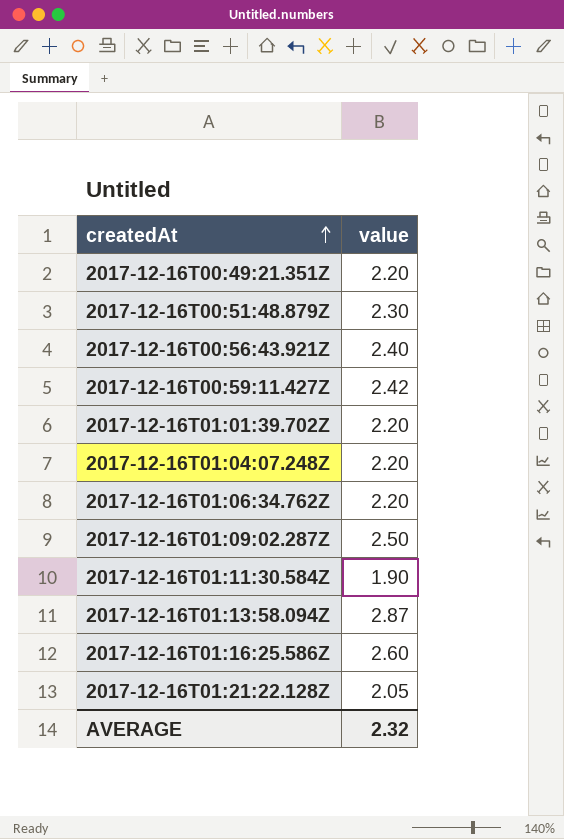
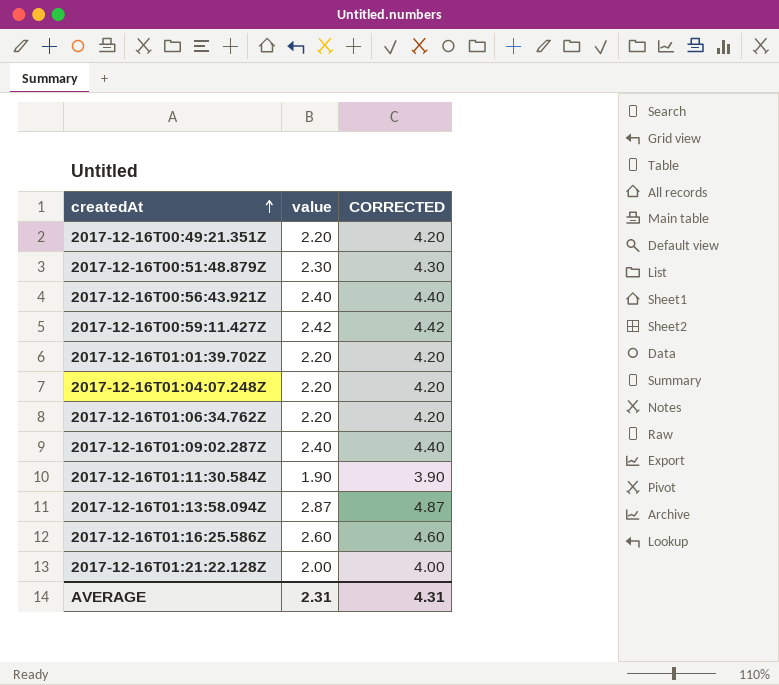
column CORRECTED | formula: none -> [value] + 2
2017-12-16T01:09:02.287Z | value: 2.50 -> 2.40
2017-12-16T01:21:22.128Z | value: 2.05 -> 2.00
AVERAGE | value: 2.32 -> 2.31

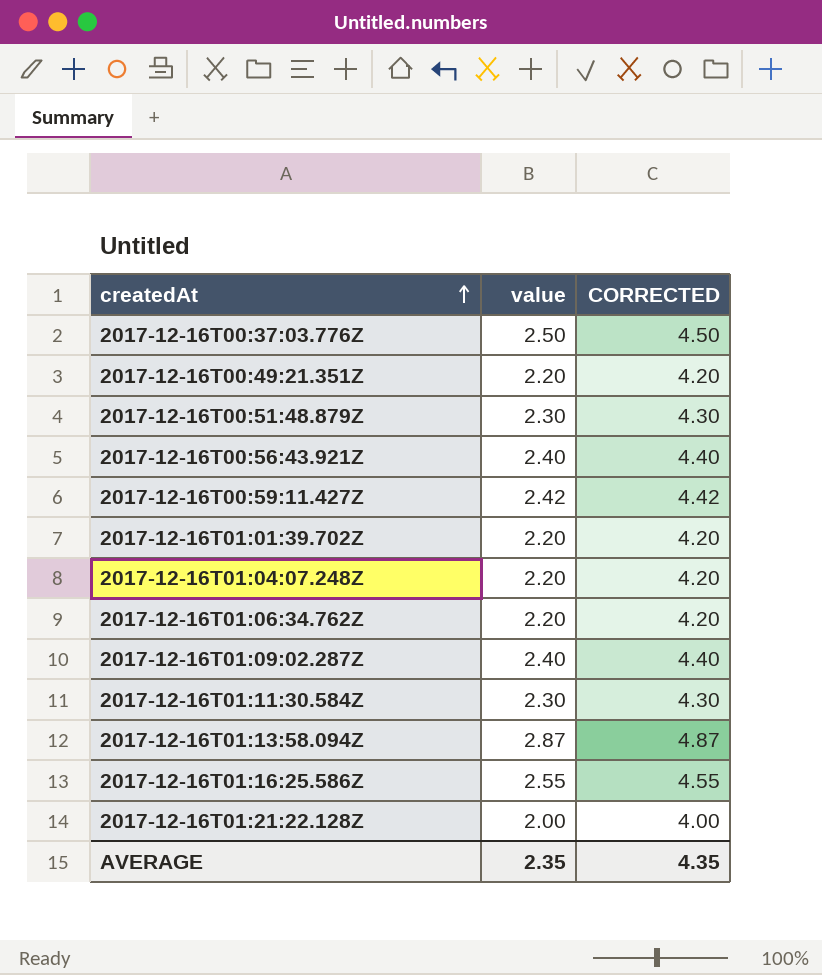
row 2017-12-16T00:37:03.776Z: none -> 2.50 | 4.50
2017-12-16T01:11:30.584Z | value: 1.90 -> 2.30
2017-12-16T01:11:30.584Z | CORRECTED: 3.90 -> 4.30
2017-12-16T01:16:25.586Z | value: 2.60 -> 2.55
2017-12-16T01:16:25.586Z | CORRECTED: 4.60 -> 4.55
AVERAGE | value: 2.31 -> 2.35
AVERAGE | CORRECTED: 4.31 -> 4.35

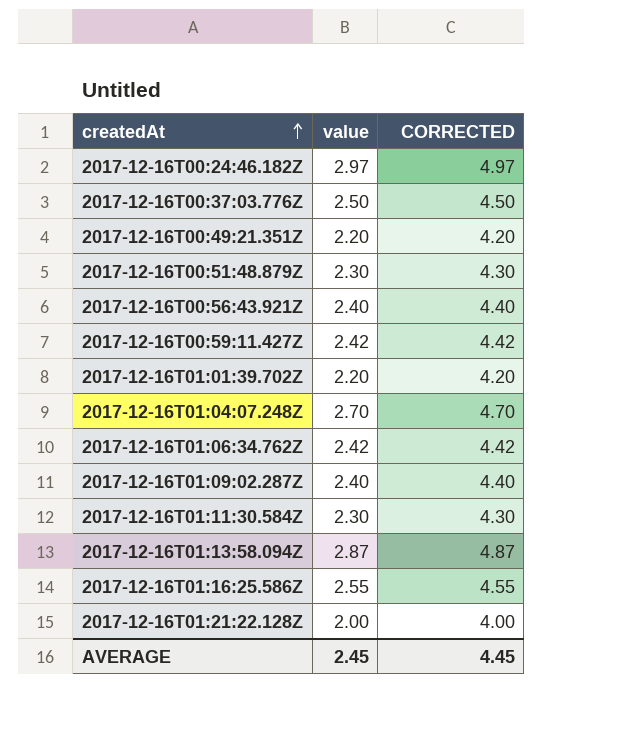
row 2017-12-16T00:24:46.182Z: none -> 2.97 | 4.97
2017-12-16T01:04:07.248Z | value: 2.20 -> 2.70
2017-12-16T01:04:07.248Z | CORRECTED: 4.20 -> 4.70
2017-12-16T01:06:34.762Z | value: 2.20 -> 2.42
2017-12-16T01:06:34.762Z | CORRECTED: 4.20 -> 4.42
AVERAGE | value: 2.35 -> 2.45
AVERAGE | CORRECTED: 4.35 -> 4.45

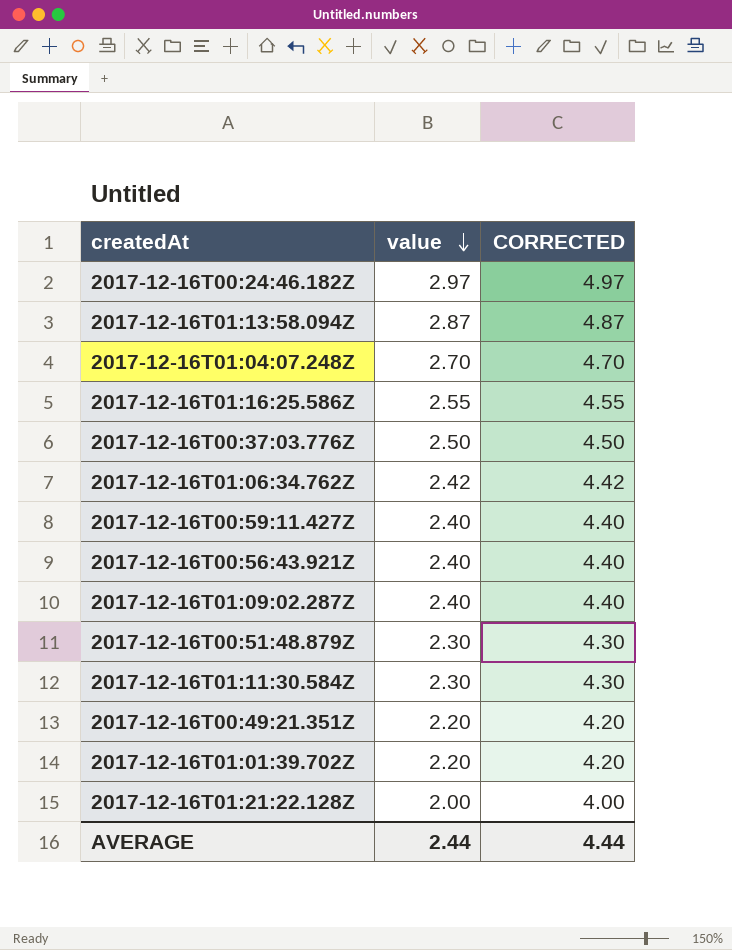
row order: createdAt ascending -> value descending
2017-12-16T00:59:11.427Z | value: 2.42 -> 2.40
2017-12-16T00:59:11.427Z | CORRECTED: 4.42 -> 4.40
AVERAGE | value: 2.45 -> 2.44
AVERAGE | CORRECTED: 4.45 -> 4.44

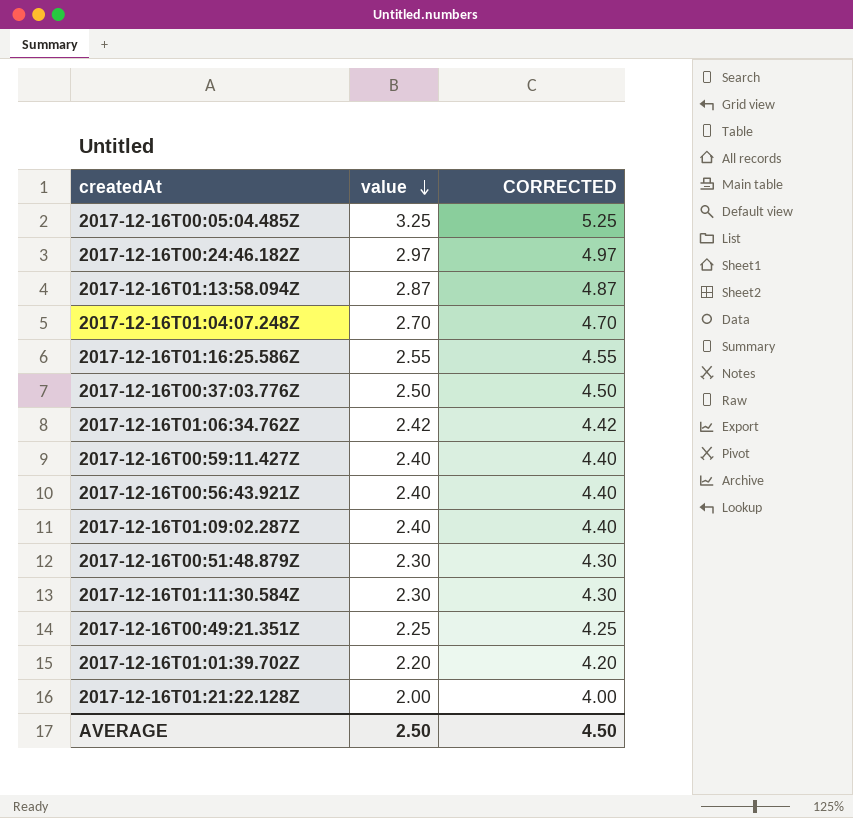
row 2017-12-16T00:05:04.485Z: none -> 3.25 | 5.25
2017-12-16T00:49:21.351Z | value: 2.20 -> 2.25
2017-12-16T00:49:21.351Z | CORRECTED: 4.20 -> 4.25
AVERAGE | value: 2.44 -> 2.50
AVERAGE | CORRECTED: 4.44 -> 4.50

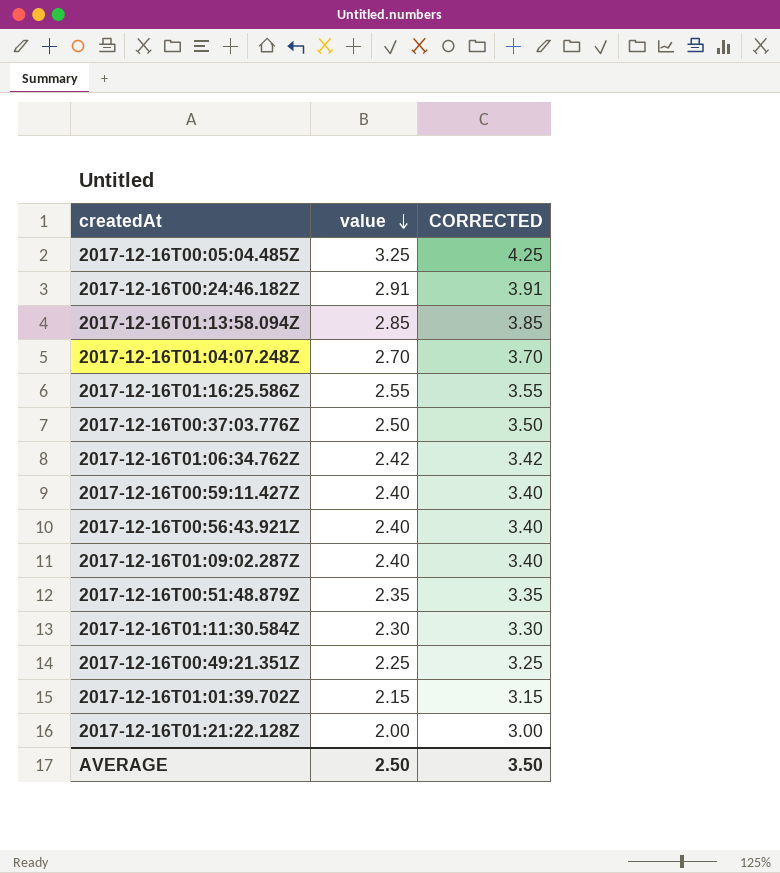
column CORRECTED | formula: [value] + 2 -> [value] + 1
2017-12-16T00:24:46.182Z | value: 2.97 -> 2.91
2017-12-16T01:13:58.094Z | value: 2.87 -> 2.85
2017-12-16T00:51:48.879Z | value: 2.30 -> 2.35
2017-12-16T01:01:39.702Z | value: 2.20 -> 2.15
AVERAGE | CORRECTED: 4.50 -> 3.50

